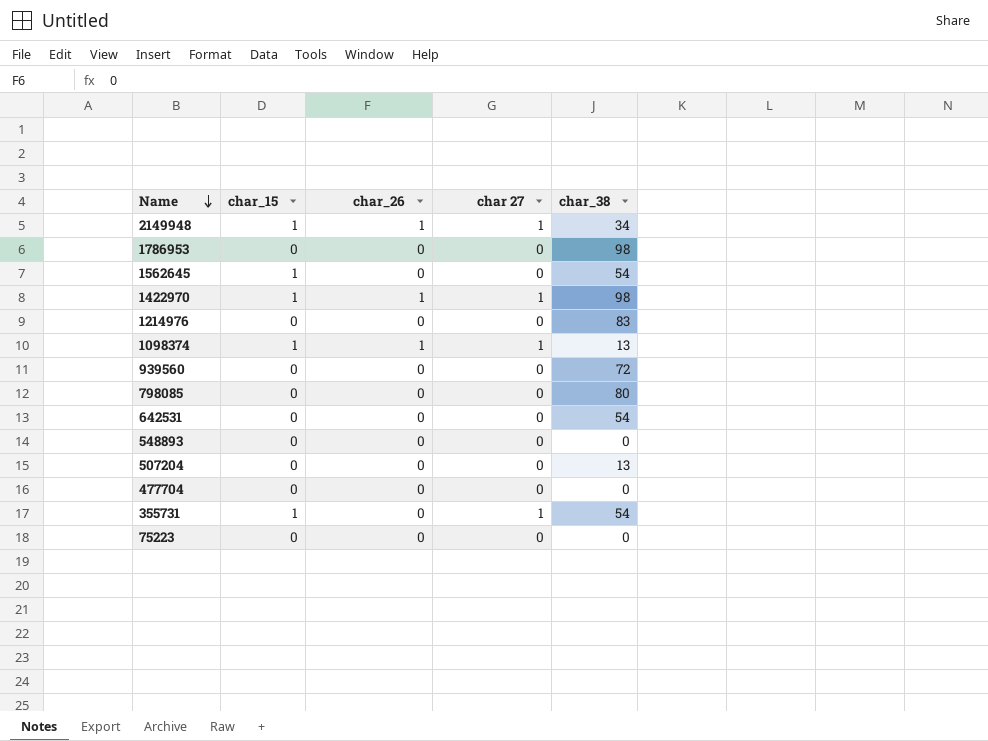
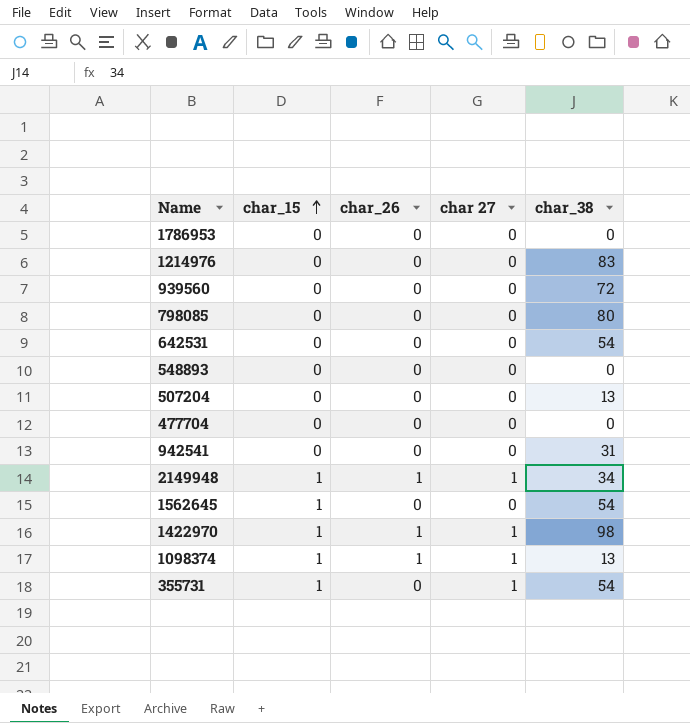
row order: Name descending -> char_15 ascending
row 75223: 0 | 0 | 0 | 0 -> none
1786953 | char_38: 98 -> 0
row 942541: none -> 0 | 0 | 0 | 31

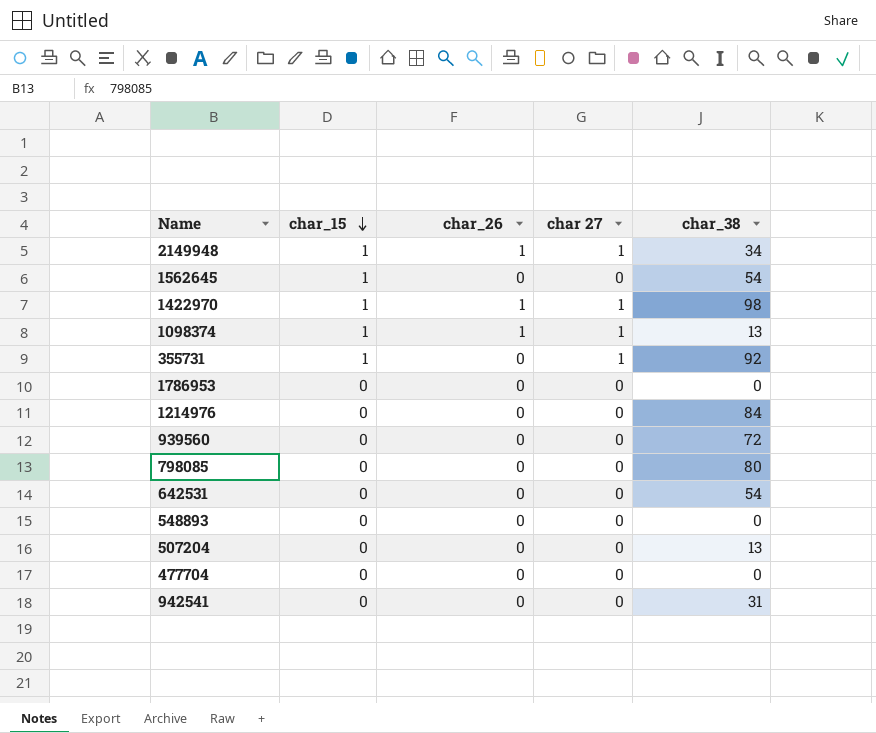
row order: char_15 ascending -> char_15 descending
355731 | char_38: 54 -> 92
1214976 | char_38: 83 -> 84

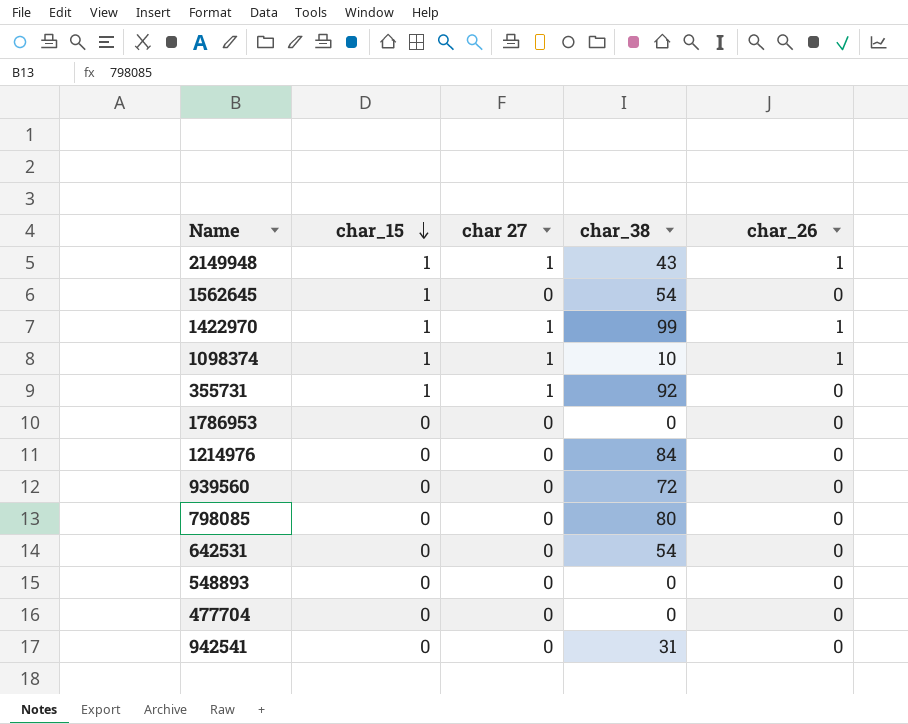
column char_26 | position: 3 -> 5
row 507204: 0 | 0 | 0 | 13 -> none
2149948 | char_38: 34 -> 43
1422970 | char_38: 98 -> 99
1098374 | char_38: 13 -> 10

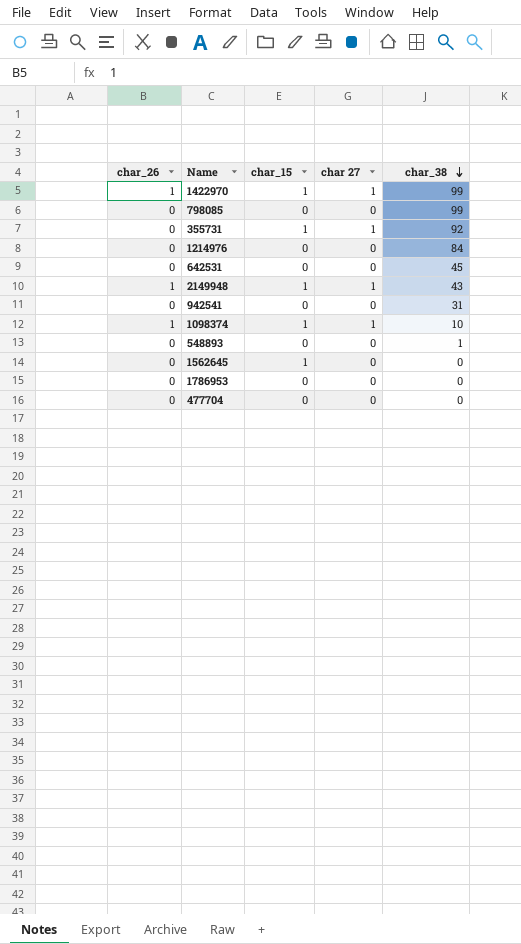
row order: char_15 descending -> char_38 descending
column char_26 | position: 5 -> 1
row 939560: 0 | 0 | 72 | 0 -> none
798085 | char_38: 80 -> 99
642531 | char_38: 54 -> 45
548893 | char_38: 0 -> 1
1562645 | char_38: 54 -> 0

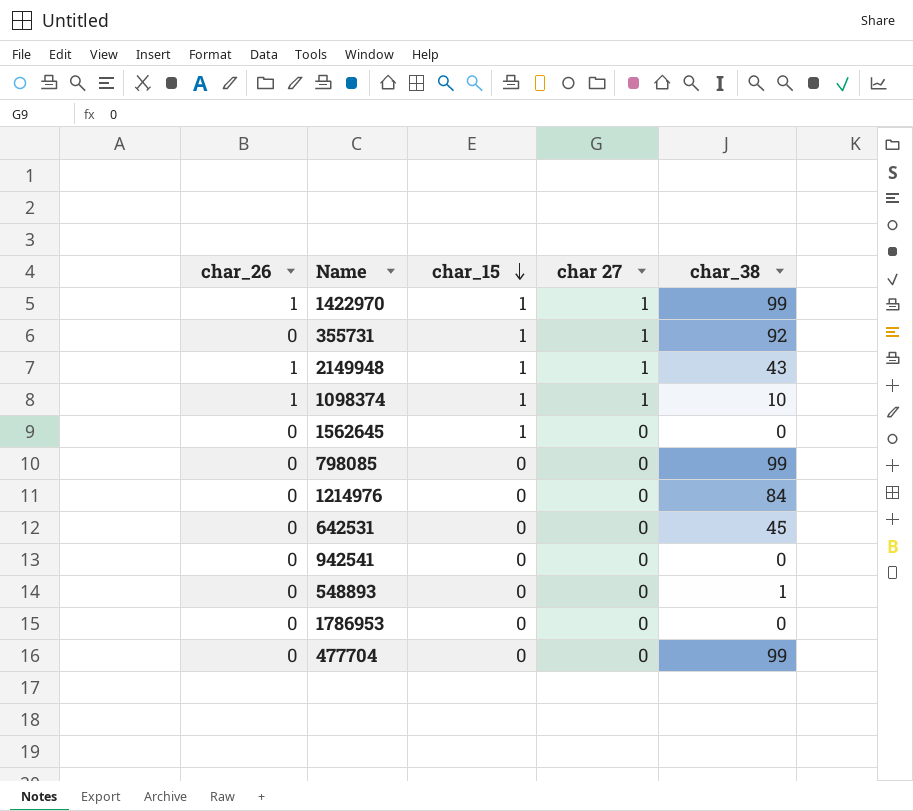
row order: char_38 descending -> char_15 descending
942541 | char_38: 31 -> 0
477704 | char_38: 0 -> 99

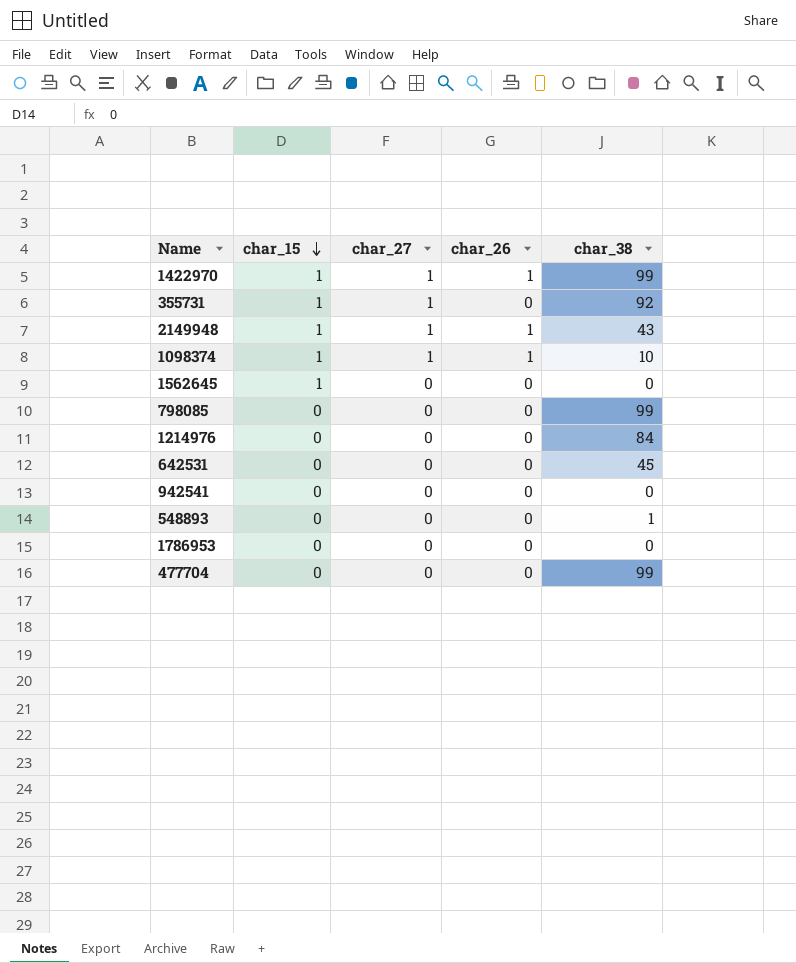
column name: char 27 -> char_27
column char_26 | position: 1 -> 4

